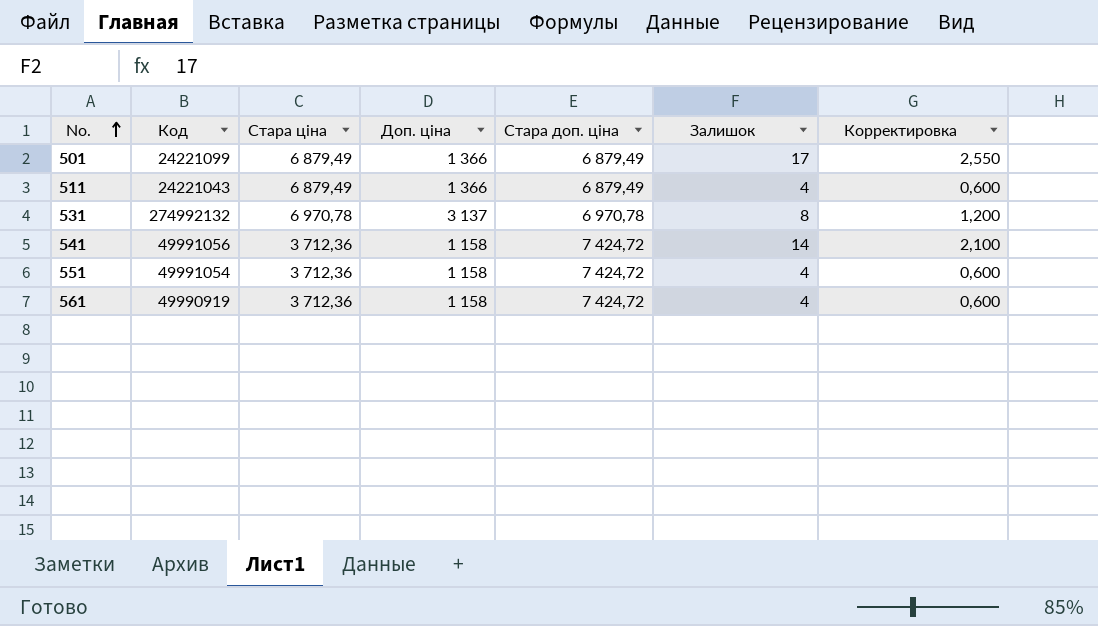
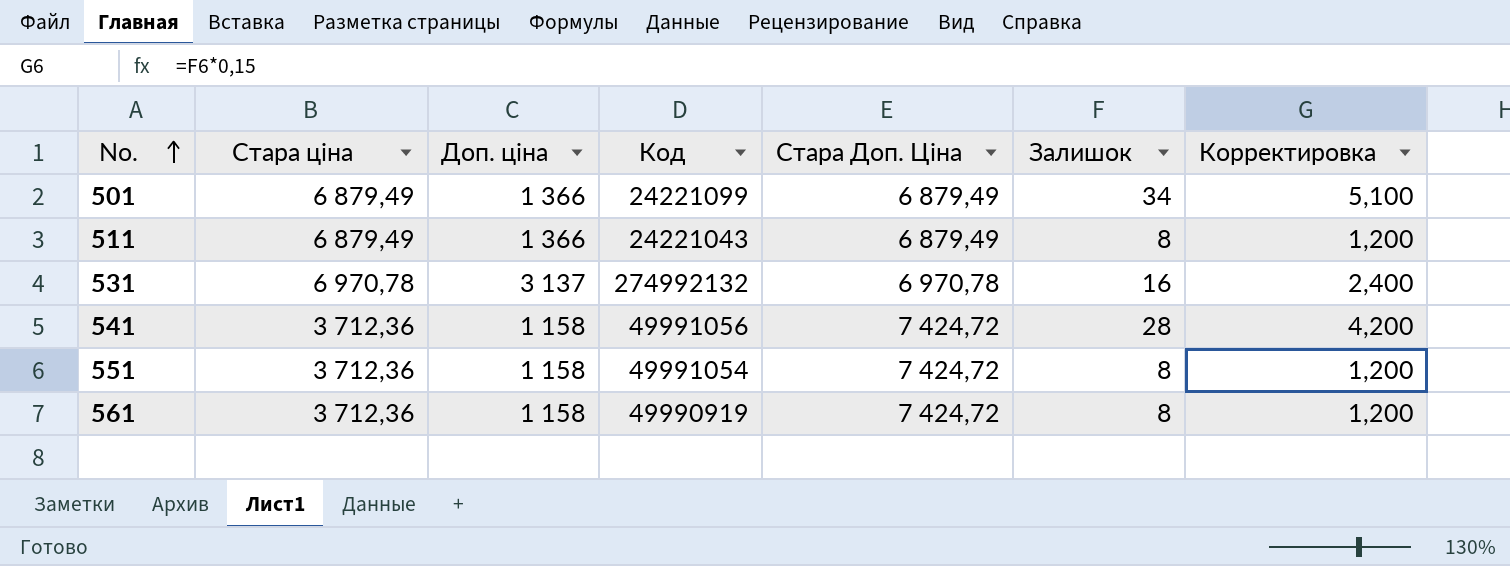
column Код | position: 2 -> 4
column name: Стара доп. ціна -> Стара Доп. Ціна
501 | Залишок: 17 -> 34
501 | Корректировка: 2,550 -> 5,100
511 | Залишок: 4 -> 8
511 | Корректировка: 0,600 -> 1,200
531 | Залишок: 8 -> 16
531 | Корректировка: 1,200 -> 2,400
541 | Залишок: 14 -> 28
541 | Корректировка: 2,100 -> 4,200
551 | Залишок: 4 -> 8
551 | Корректировка: 0,600 -> 1,200
561 | Залишок: 4 -> 8
561 | Корректировка: 0,600 -> 1,200

